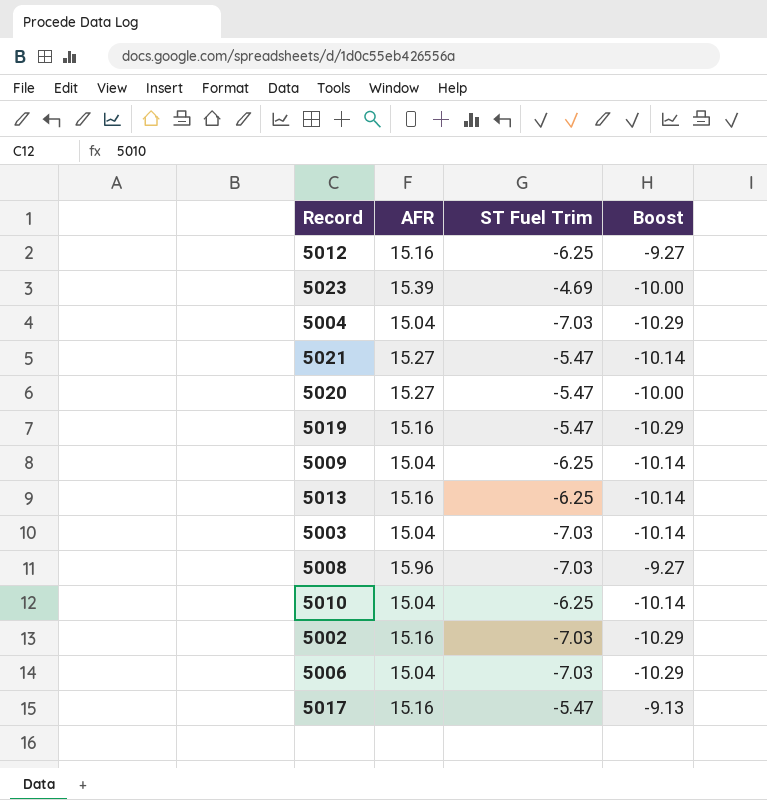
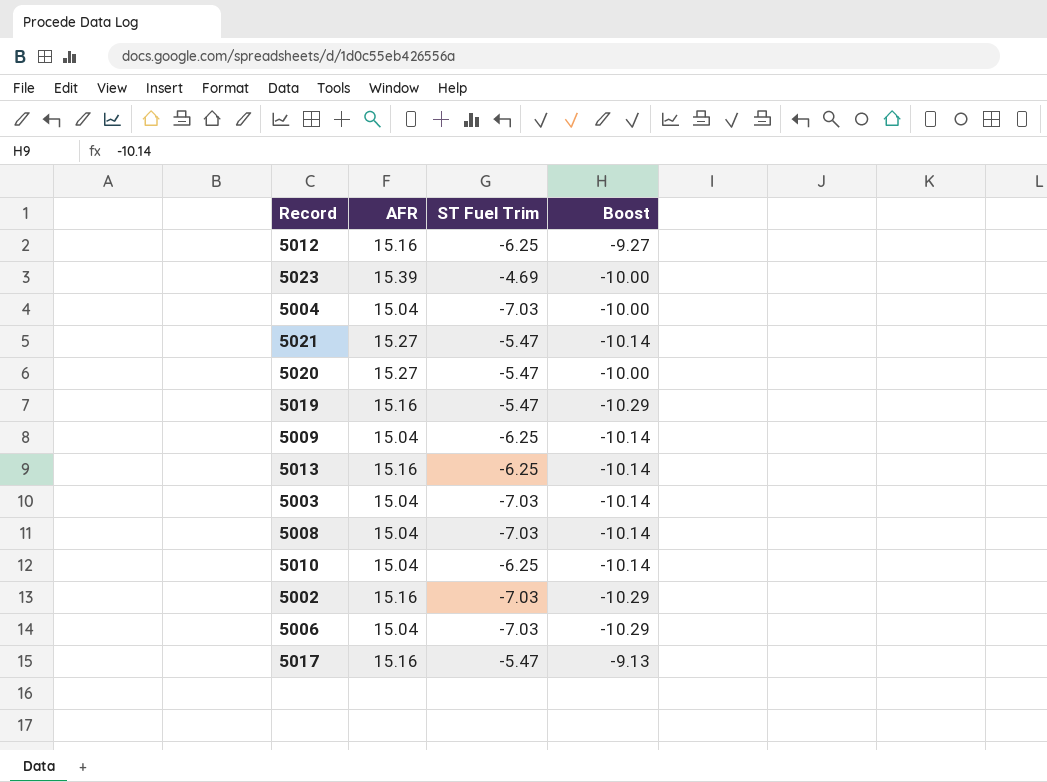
5004 | Boost: -10.29 -> -10.00
5008 | AFR: 15.96 -> 15.04
5008 | Boost: -9.27 -> -10.14

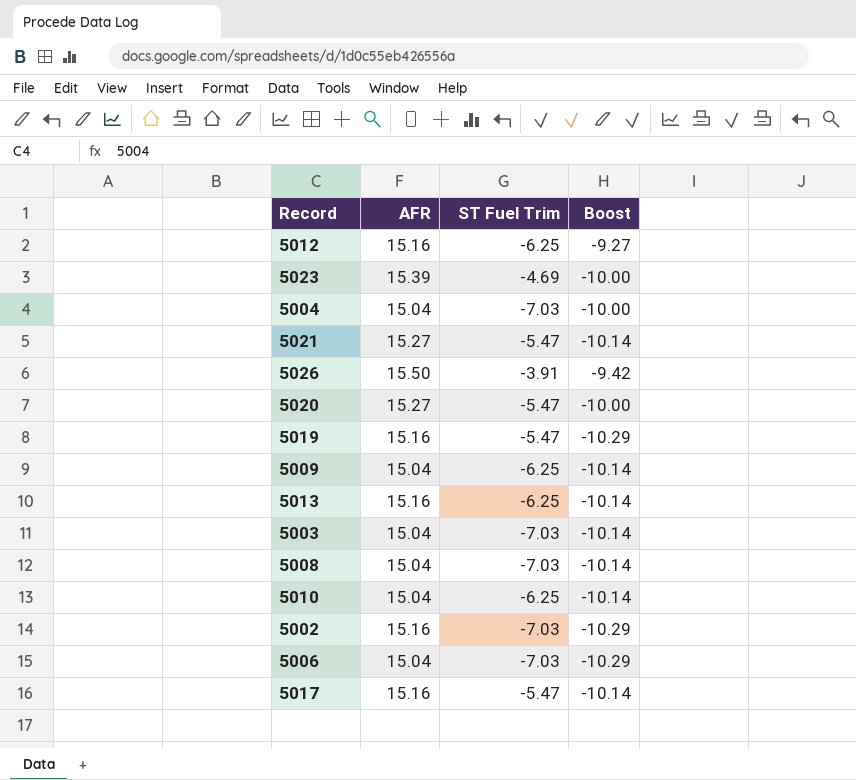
row 5026: none -> 15.50 | -3.91 | -9.42
5017 | Boost: -9.13 -> -10.14

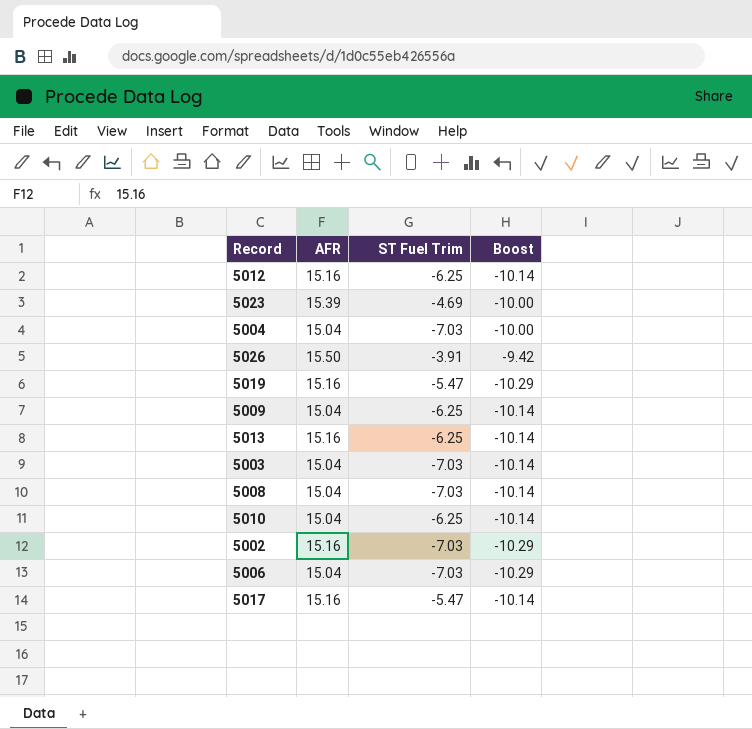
row 5021: 15.27 | -5.47 | -10.14 -> none
row 5020: 15.27 | -5.47 | -10.00 -> none
5012 | Boost: -9.27 -> -10.14

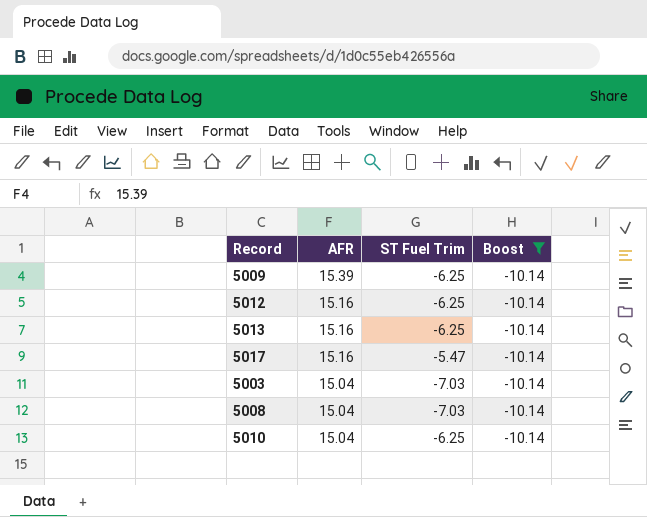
filter: none -> Boost = -10.14
row order: none -> AFR descending
5009 | AFR: 15.04 -> 15.39

